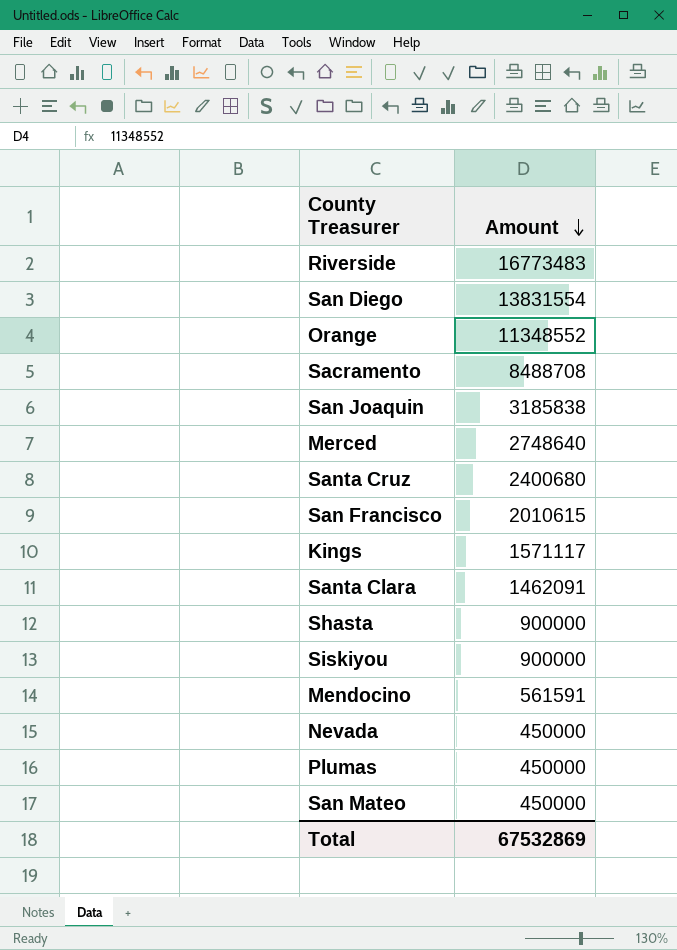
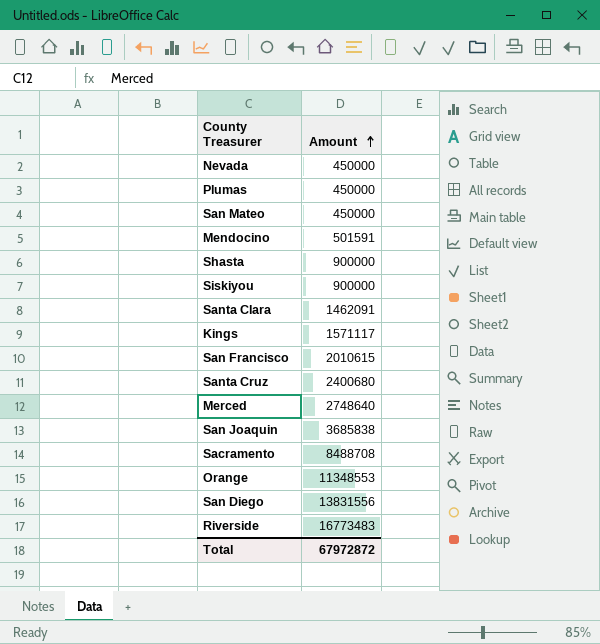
row order: Amount descending -> Amount ascending
Mendocino | Amount: 561591 -> 501591
San Joaquin | Amount: 3185838 -> 3685838
Orange | Amount: 11348552 -> 11348553
San Diego | Amount: 13831554 -> 13831556
Total | Amount: 67532869 -> 67972872

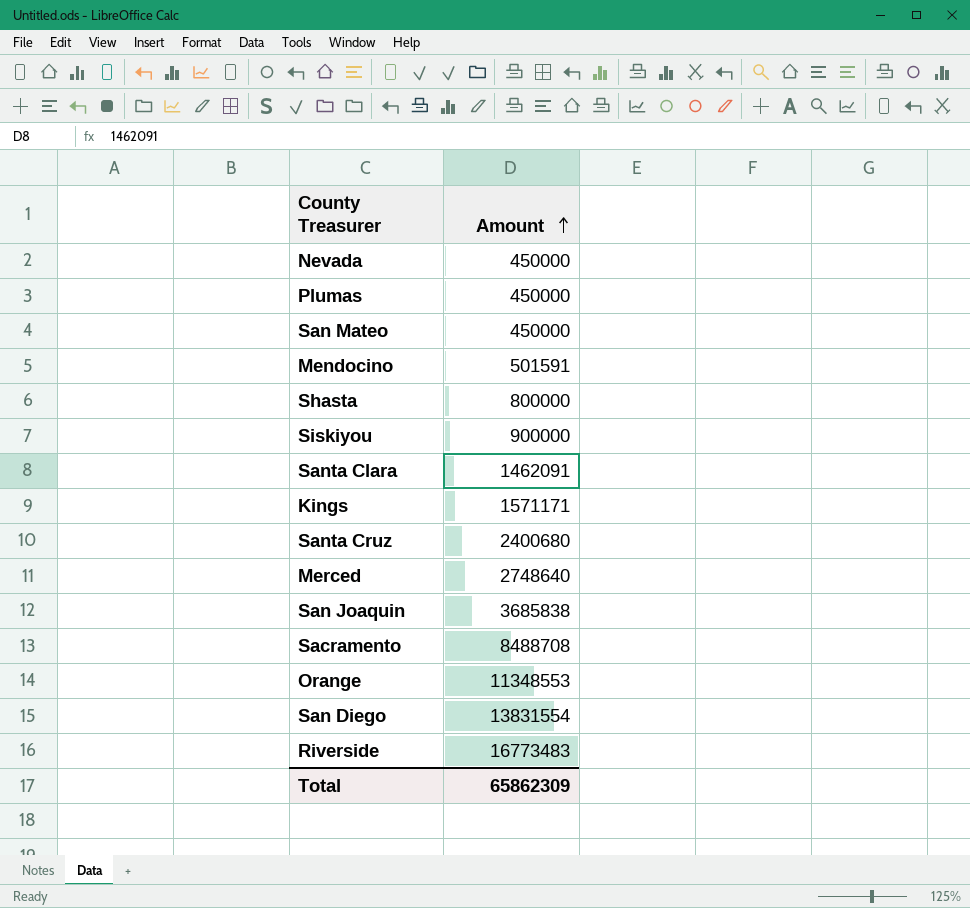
row San Francisco: 2010615 -> none
Shasta | Amount: 900000 -> 800000
Kings | Amount: 1571117 -> 1571171
San Diego | Amount: 13831556 -> 13831554
Total | Amount: 67972872 -> 65862309

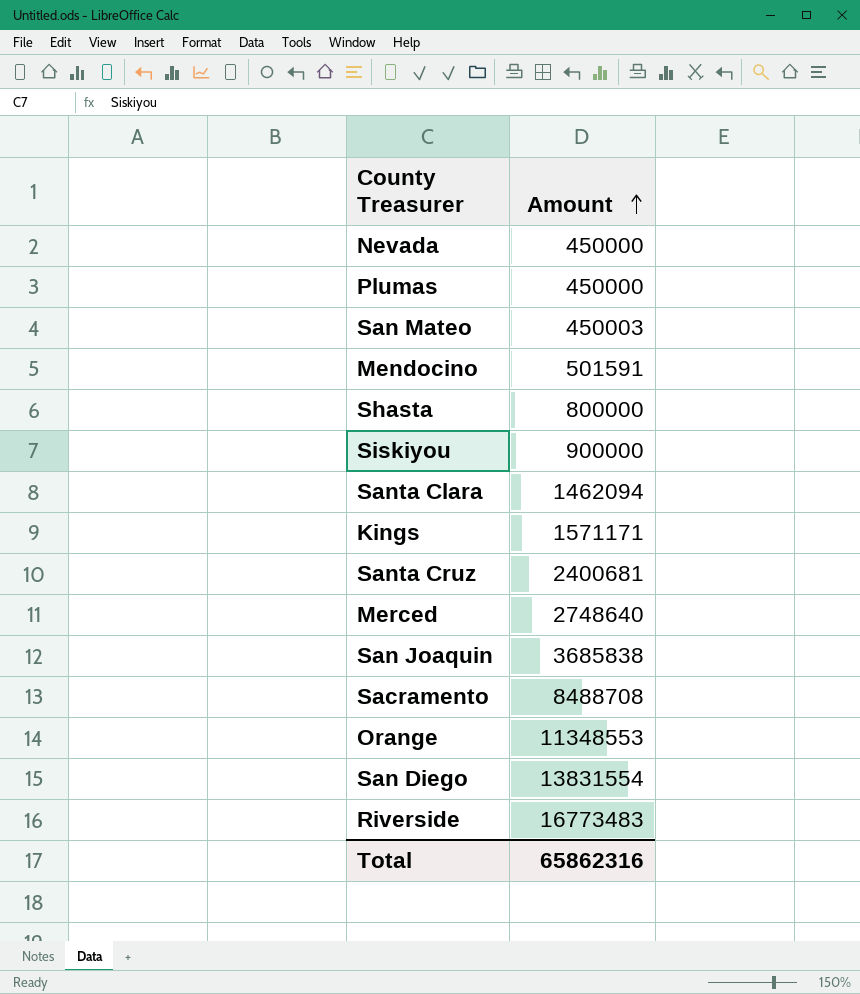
San Mateo | Amount: 450000 -> 450003
Santa Clara | Amount: 1462091 -> 1462094
Santa Cruz | Amount: 2400680 -> 2400681
Total | Amount: 65862309 -> 65862316

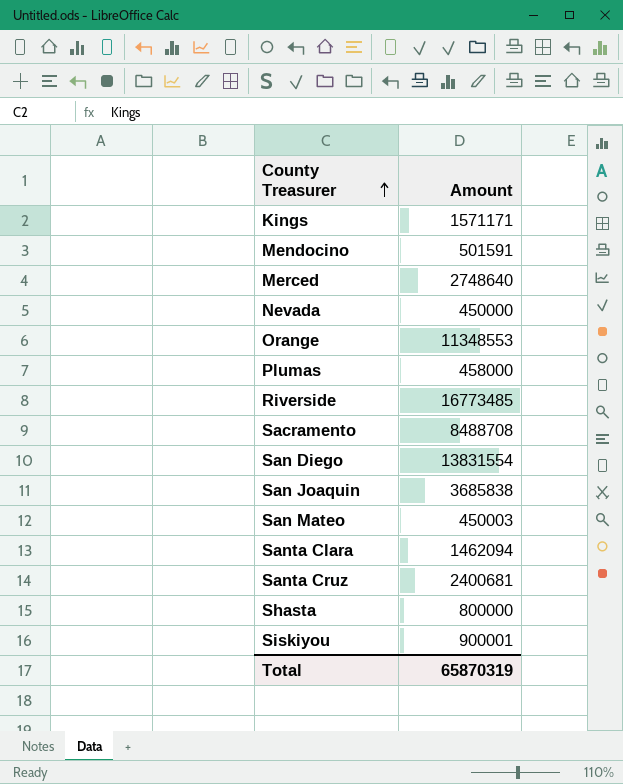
row order: Amount ascending -> County Treasurer ascending
Plumas | Amount: 450000 -> 458000
Riverside | Amount: 16773483 -> 16773485
Siskiyou | Amount: 900000 -> 900001
Total | Amount: 65862316 -> 65870319

